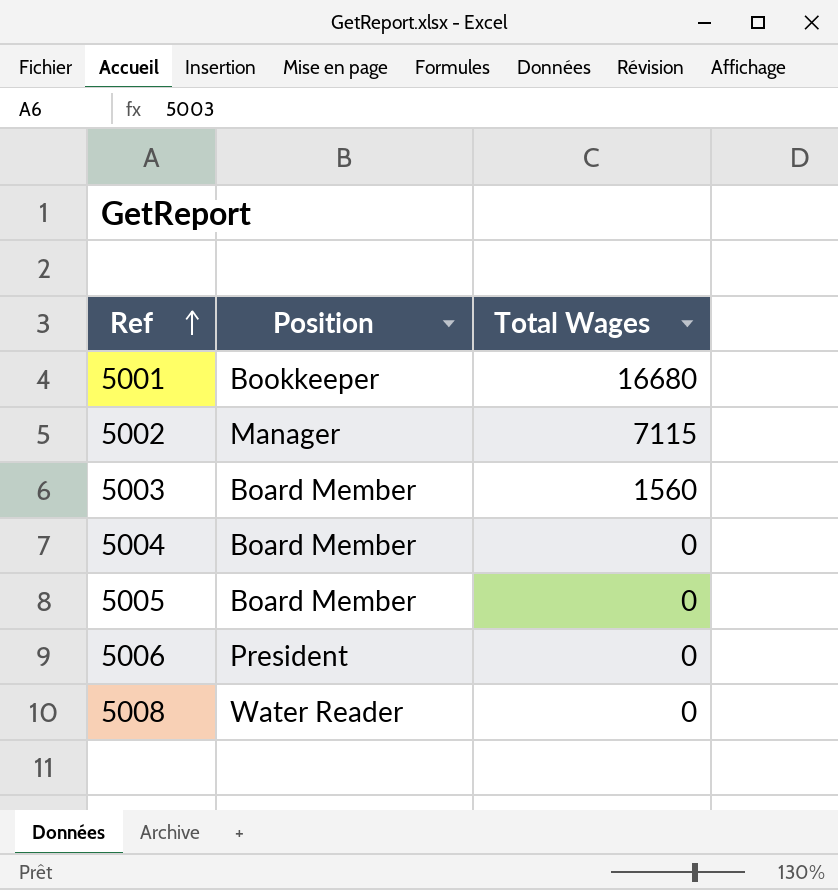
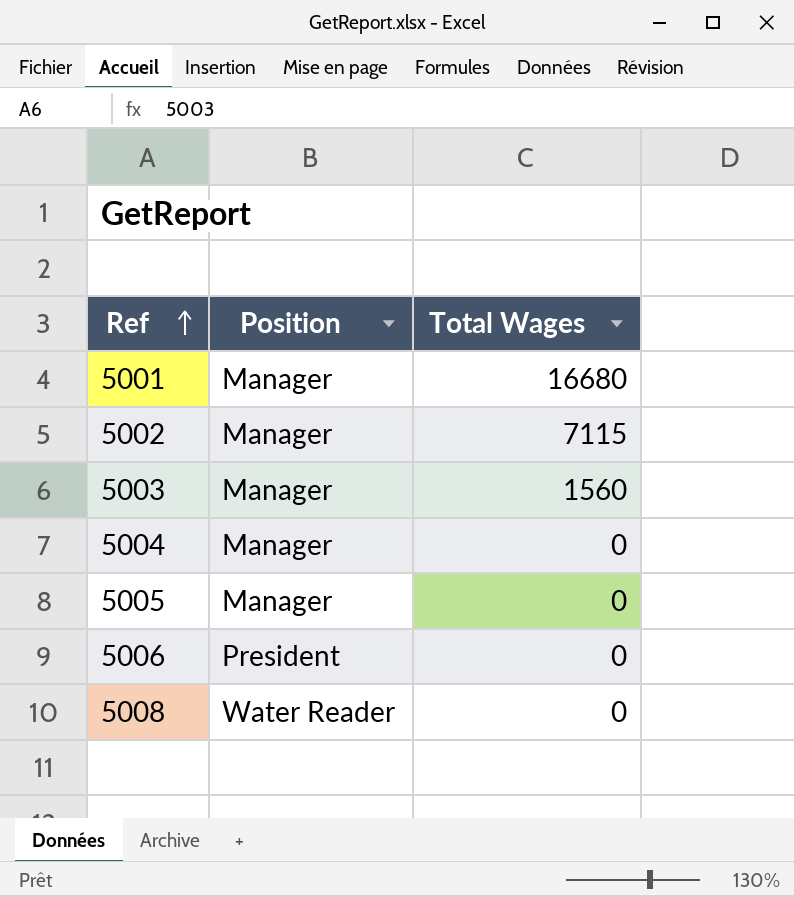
5001 | Position: Bookkeeper -> Manager
5003 | Position: Board Member -> Manager
5004 | Position: Board Member -> Manager
5005 | Position: Board Member -> Manager

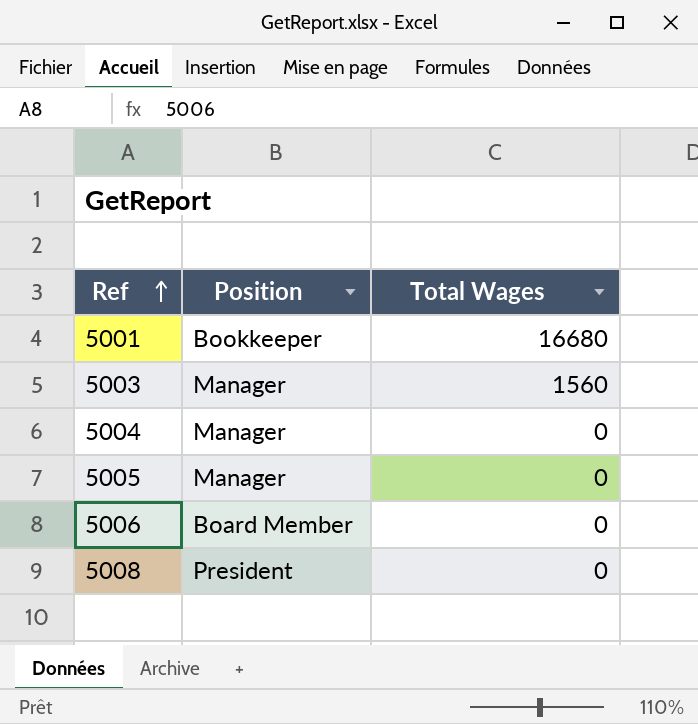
row 5002: Manager | 7115 -> none
5001 | Position: Manager -> Bookkeeper
5006 | Position: President -> Board Member
5008 | Position: Water Reader -> President

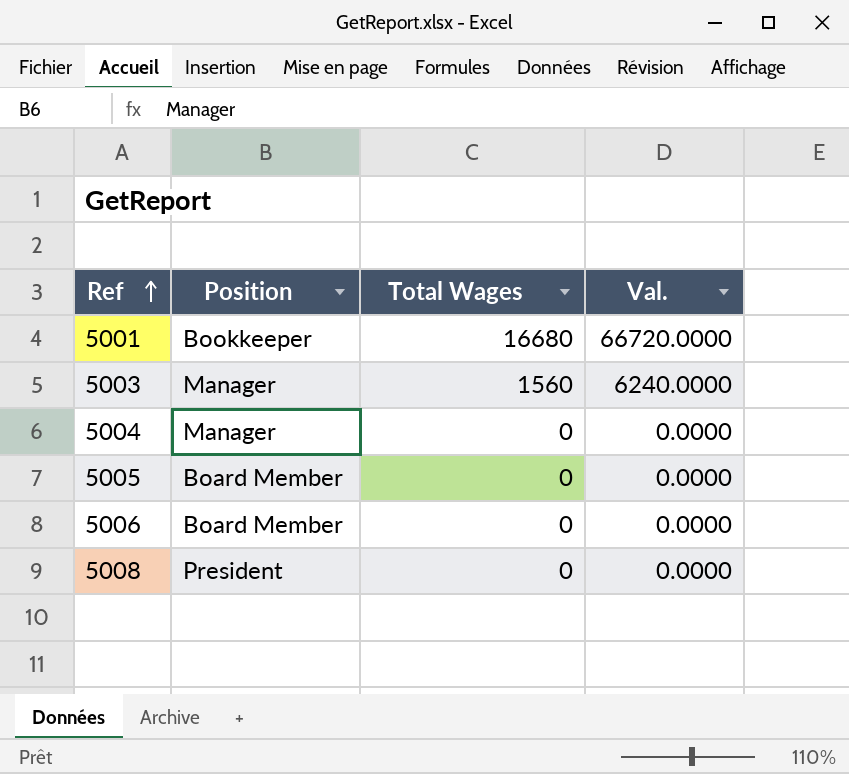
column Val. | formula: none -> [Total Wages] * 4
5005 | Position: Manager -> Board Member

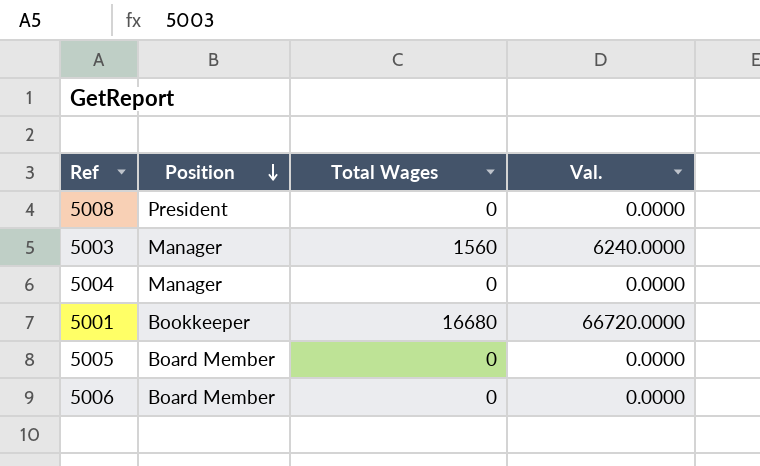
row order: Ref ascending -> Position descending

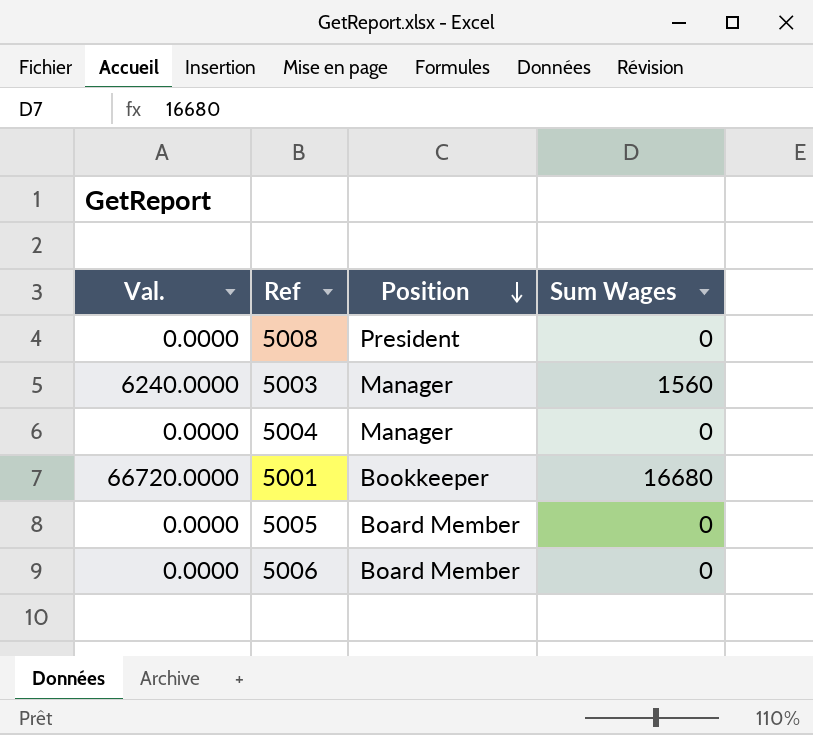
column Val. | position: 4 -> 1
column name: Total Wages -> Sum Wages

